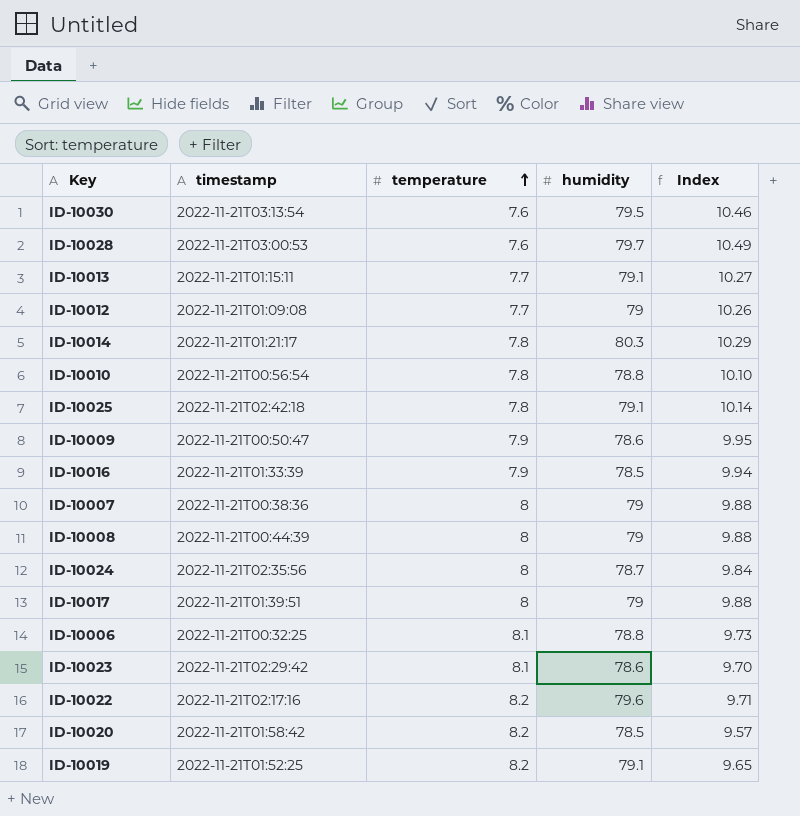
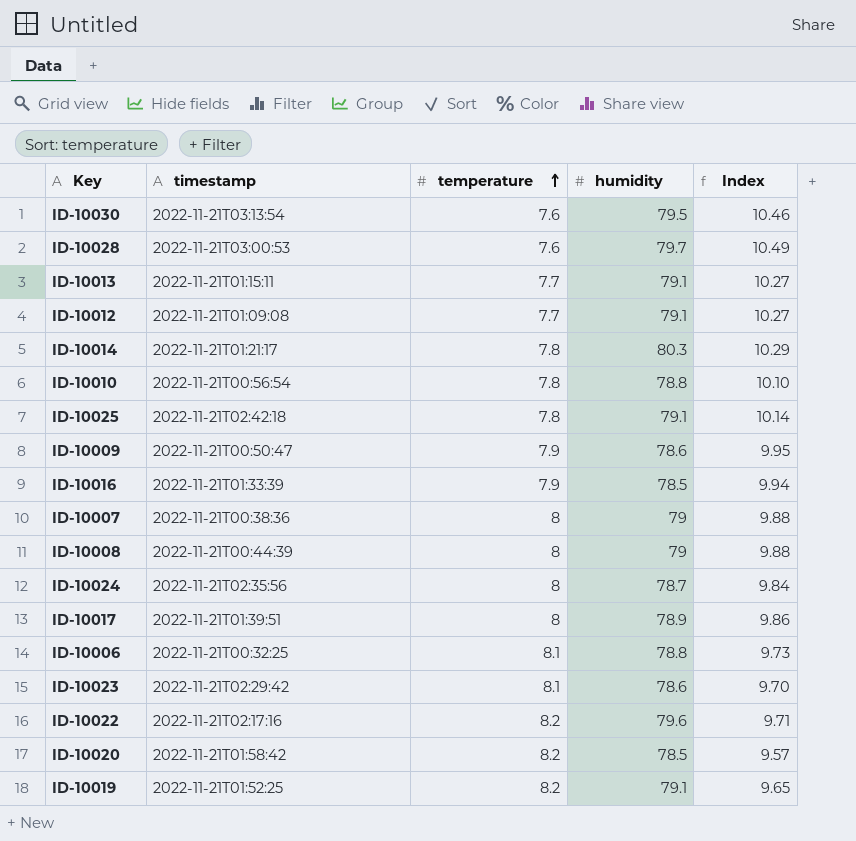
ID-10012 | humidity: 79 -> 79.1
ID-10012 | Index: 10.26 -> 10.27
ID-10017 | humidity: 79 -> 78.9
ID-10017 | Index: 9.88 -> 9.86

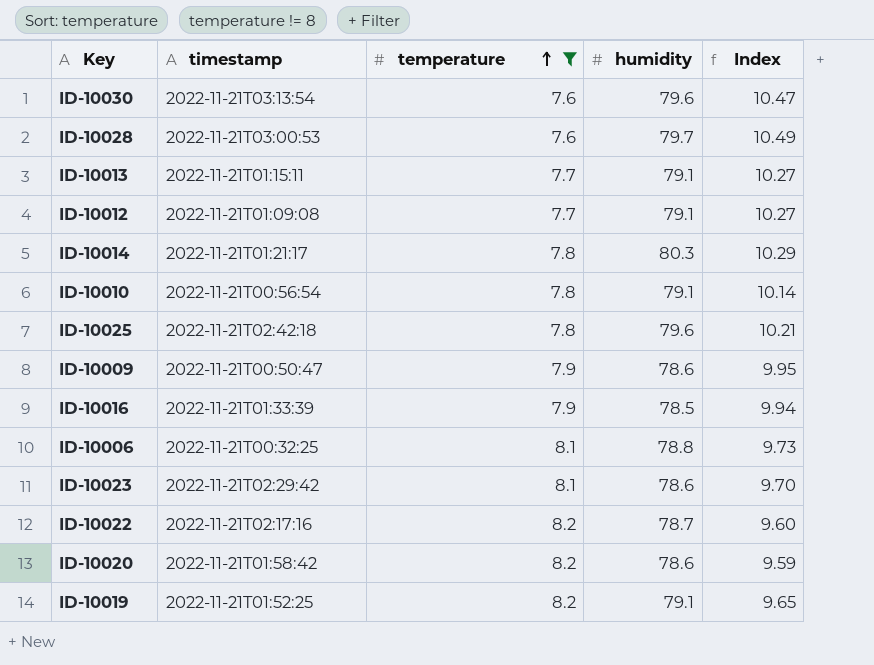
filter: none -> temperature != 8
ID-10030 | humidity: 79.5 -> 79.6
ID-10030 | Index: 10.46 -> 10.47
ID-10010 | humidity: 78.8 -> 79.1
ID-10010 | Index: 10.10 -> 10.14
ID-10025 | humidity: 79.1 -> 79.6
ID-10025 | Index: 10.14 -> 10.21
ID-10022 | humidity: 79.6 -> 78.7
ID-10022 | Index: 9.71 -> 9.60
ID-10020 | humidity: 78.5 -> 78.6
ID-10020 | Index: 9.57 -> 9.59

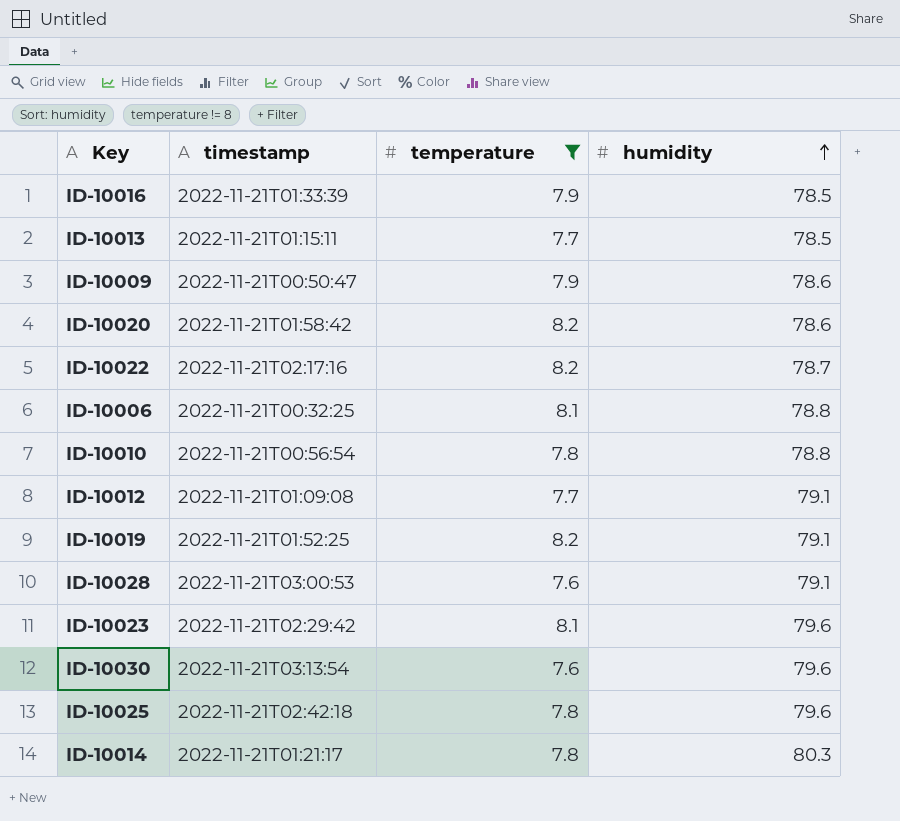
row order: temperature ascending -> humidity ascending
column Index | formula: [humidity] / [temperature] -> none
ID-10013 | humidity: 79.1 -> 78.5
ID-10010 | humidity: 79.1 -> 78.8
ID-10028 | humidity: 79.7 -> 79.1
ID-10023 | humidity: 78.6 -> 79.6

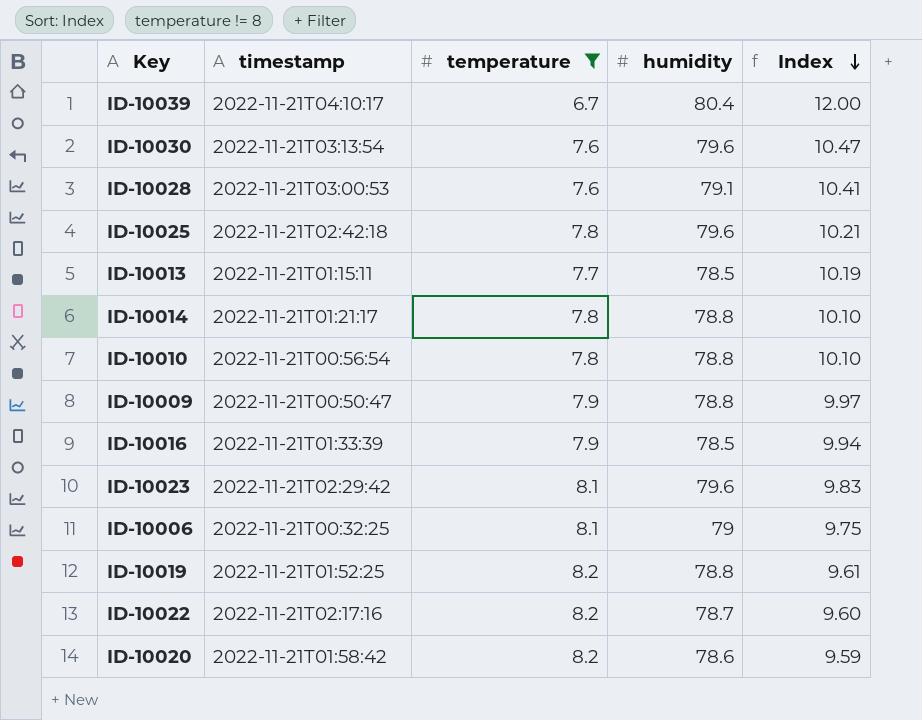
row order: humidity ascending -> Index descending
column Index | formula: none -> [humidity] / [temperature]
row ID-10012: 2022-11-21T01:09:08 | 7.7 | 79.1 -> none
row ID-10039: none -> 2022-11-21T04:10:17 | 6.7 | 80.4 | 12.00
ID-10014 | humidity: 80.3 -> 78.8
ID-10009 | humidity: 78.6 -> 78.8
ID-10006 | humidity: 78.8 -> 79
ID-10019 | humidity: 79.1 -> 78.8

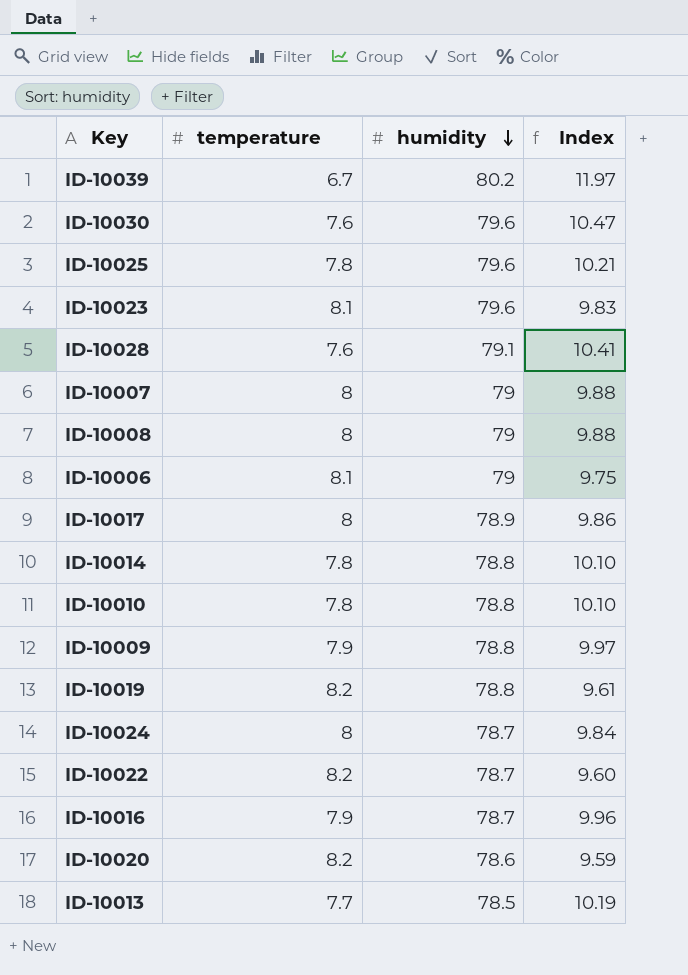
filter: temperature != 8 -> none
row order: Index descending -> humidity descending
column timestamp | position: 2 -> none
ID-10039 | humidity: 80.4 -> 80.2
ID-10039 | Index: 12.00 -> 11.97
ID-10016 | humidity: 78.5 -> 78.7
ID-10016 | Index: 9.94 -> 9.96

